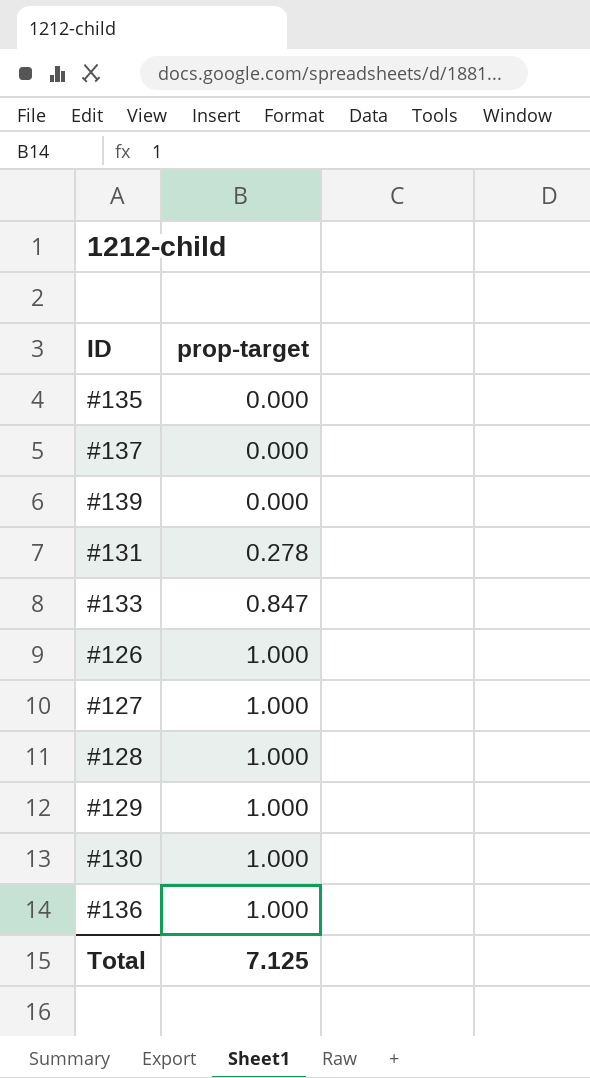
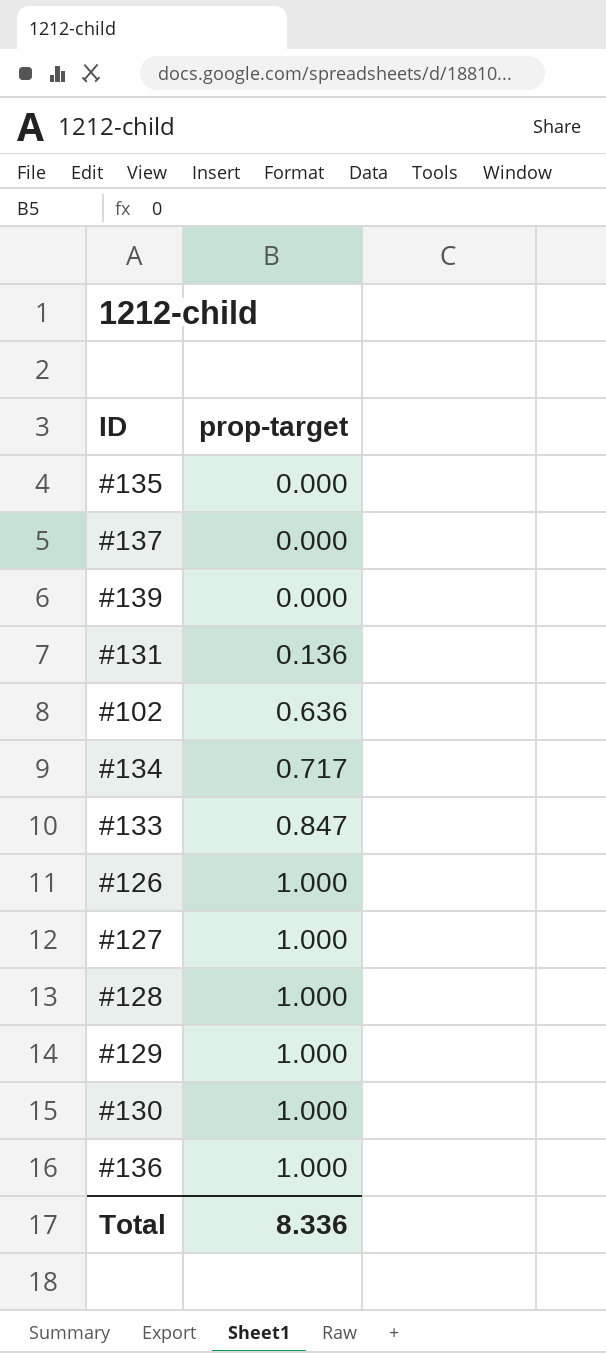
#131 | prop-target: 0.278 -> 0.136
row #102: none -> 0.636
row #134: none -> 0.717
Total | prop-target: 7.125 -> 8.336

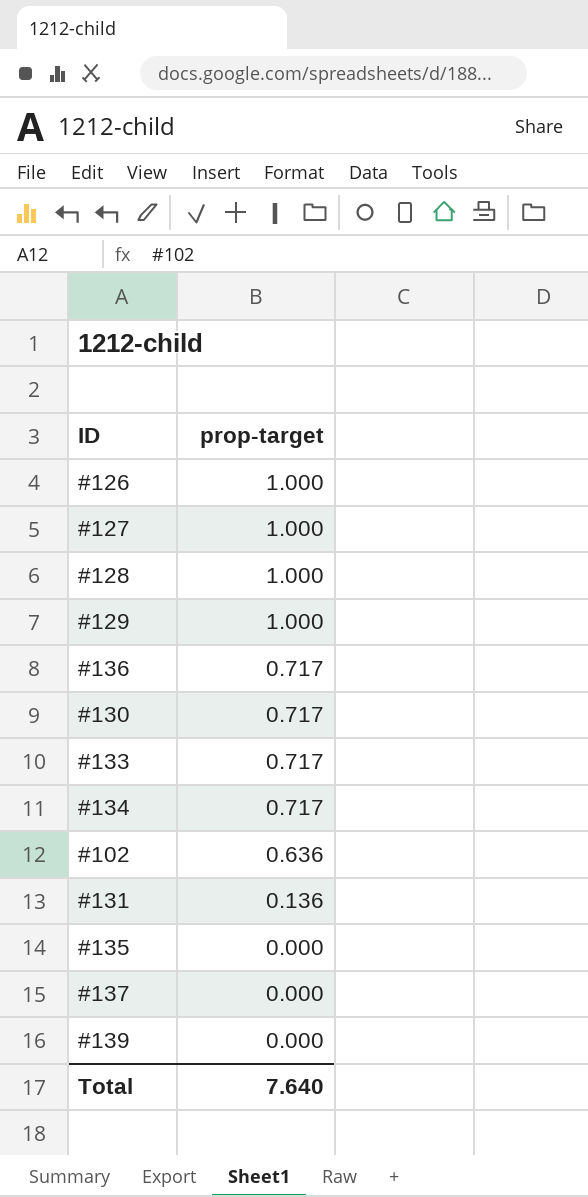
row order: prop-target ascending -> prop-target descending
#136 | prop-target: 1.000 -> 0.717
#130 | prop-target: 1.000 -> 0.717
#133 | prop-target: 0.847 -> 0.717
Total | prop-target: 8.336 -> 7.640

